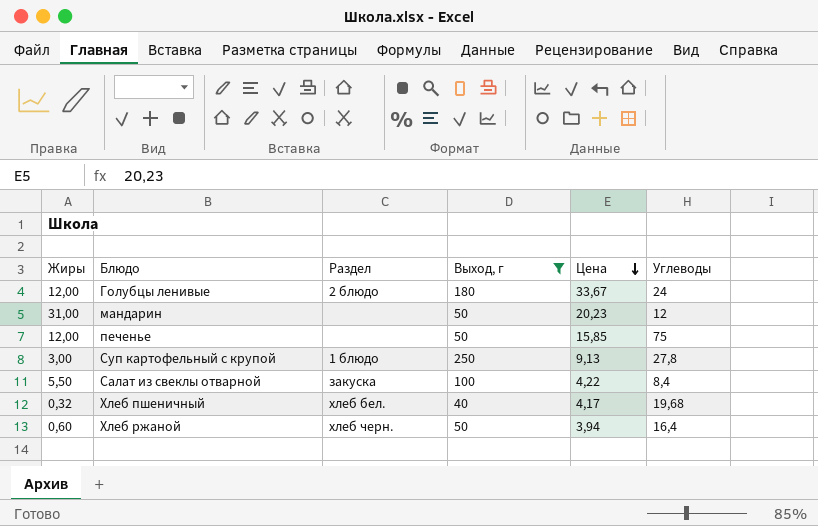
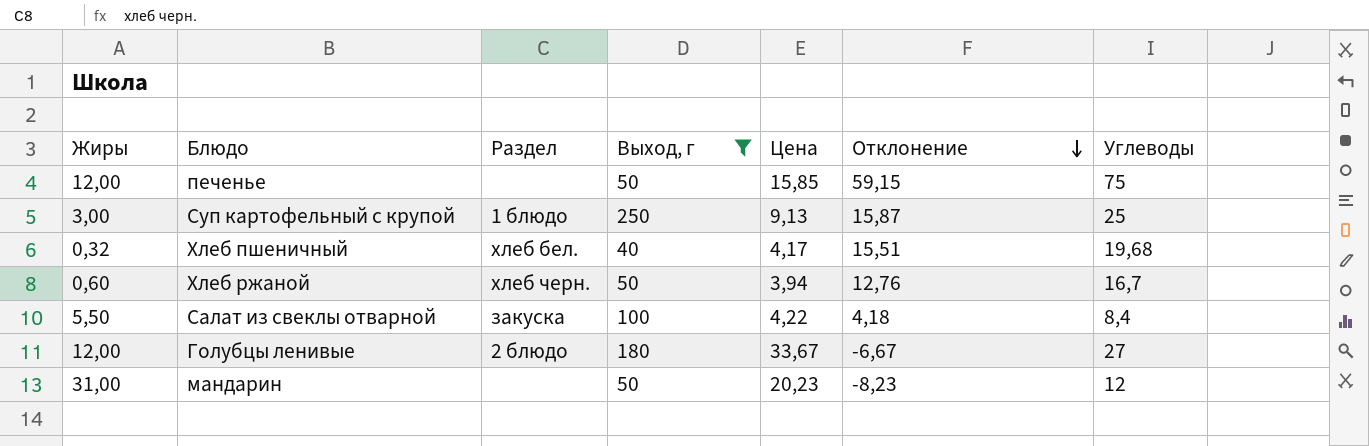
row order: Цена descending -> Отклонение descending
column Отклонение | formula: none -> [Углеводы] - [Цена]
Суп картофельный с крупой | Углеводы: 27,8 -> 25
Хлеб ржаной | Углеводы: 16,4 -> 16,7
Голубцы ленивые | Углеводы: 24 -> 27

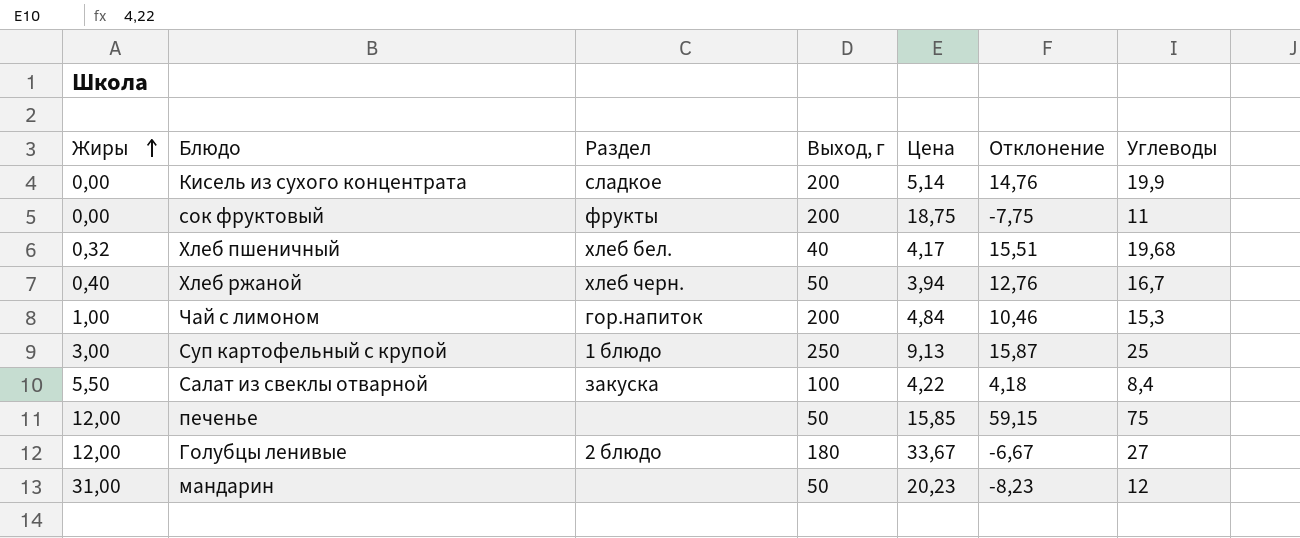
filter: Выход, г != 200 -> none
row order: Отклонение descending -> Жиры ascending
Хлеб ржаной | Жиры: 0,60 -> 0,40

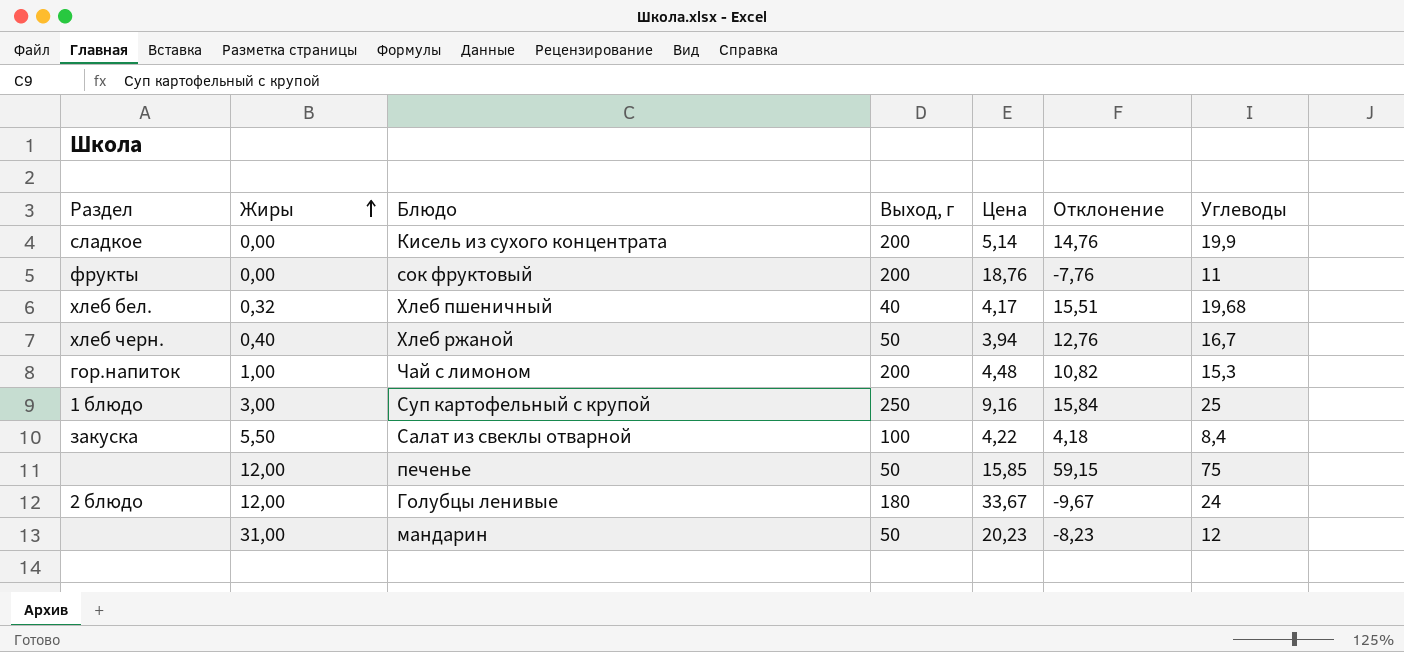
column Раздел | position: 3 -> 1
сок фруктовый | Цена: 18,75 -> 18,76
сок фруктовый | Отклонение: -7,75 -> -7,76
Чай с лимоном | Цена: 4,84 -> 4,48
Чай с лимоном | Отклонение: 10,46 -> 10,82
Суп картофельный с крупой | Цена: 9,13 -> 9,16
Суп картофельный с крупой | Отклонение: 15,87 -> 15,84
Голубцы ленивые | Отклонение: -6,67 -> -9,67
Голубцы ленивые | Углеводы: 27 -> 24

